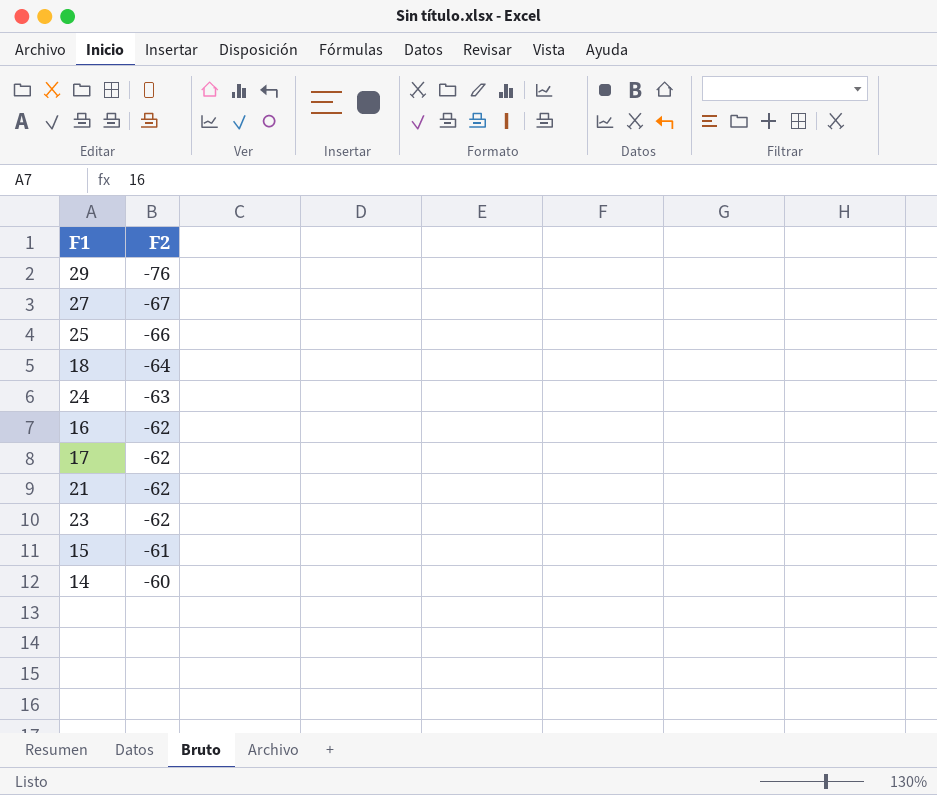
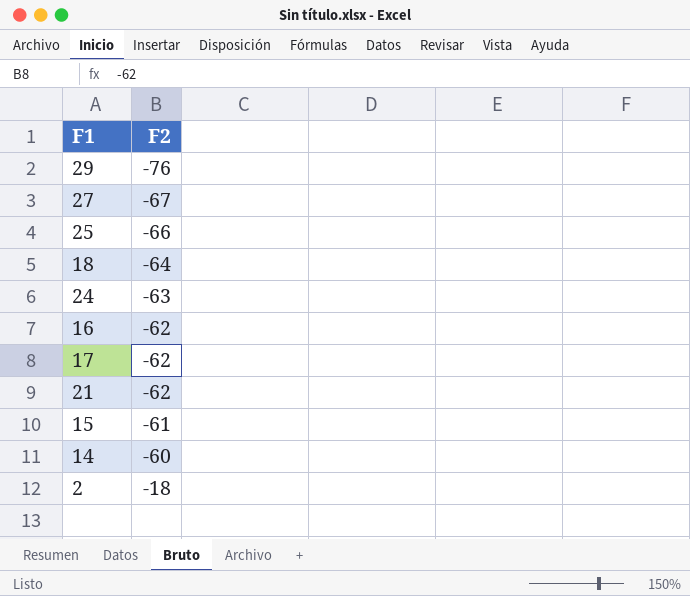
row 23: -62 -> none
row 2: none -> -18

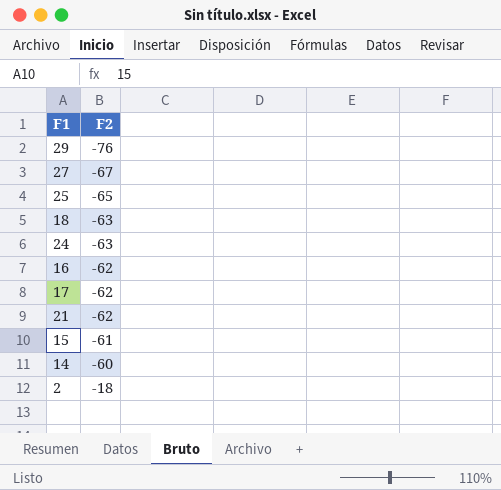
25 | F2: -66 -> -65
18 | F2: -64 -> -63

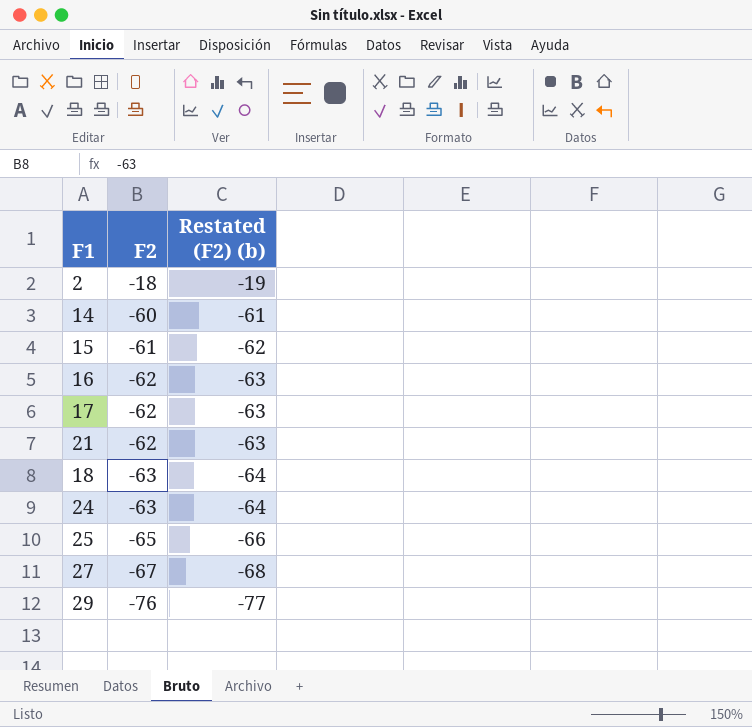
row order: F2 ascending -> F2 descending
column Restated (F2) (b) | formula: none -> [F2] - 1

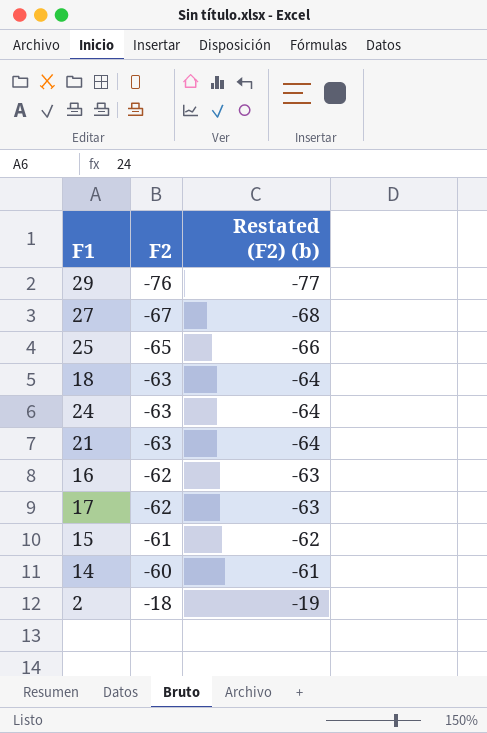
row order: F2 descending -> F2 ascending
21 | F2: -62 -> -63
21 | Restated (F2) (b): -63 -> -64

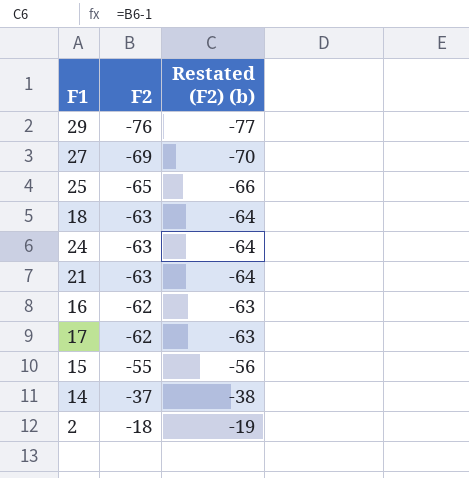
27 | F2: -67 -> -69
27 | Restated (F2) (b): -68 -> -70
15 | F2: -61 -> -55
15 | Restated (F2) (b): -62 -> -56
14 | F2: -60 -> -37
14 | Restated (F2) (b): -61 -> -38

